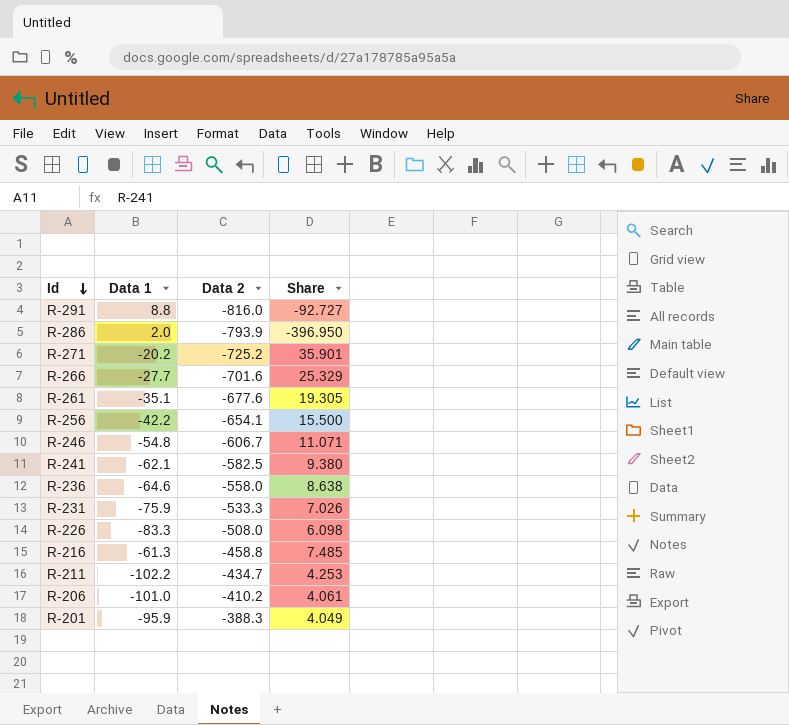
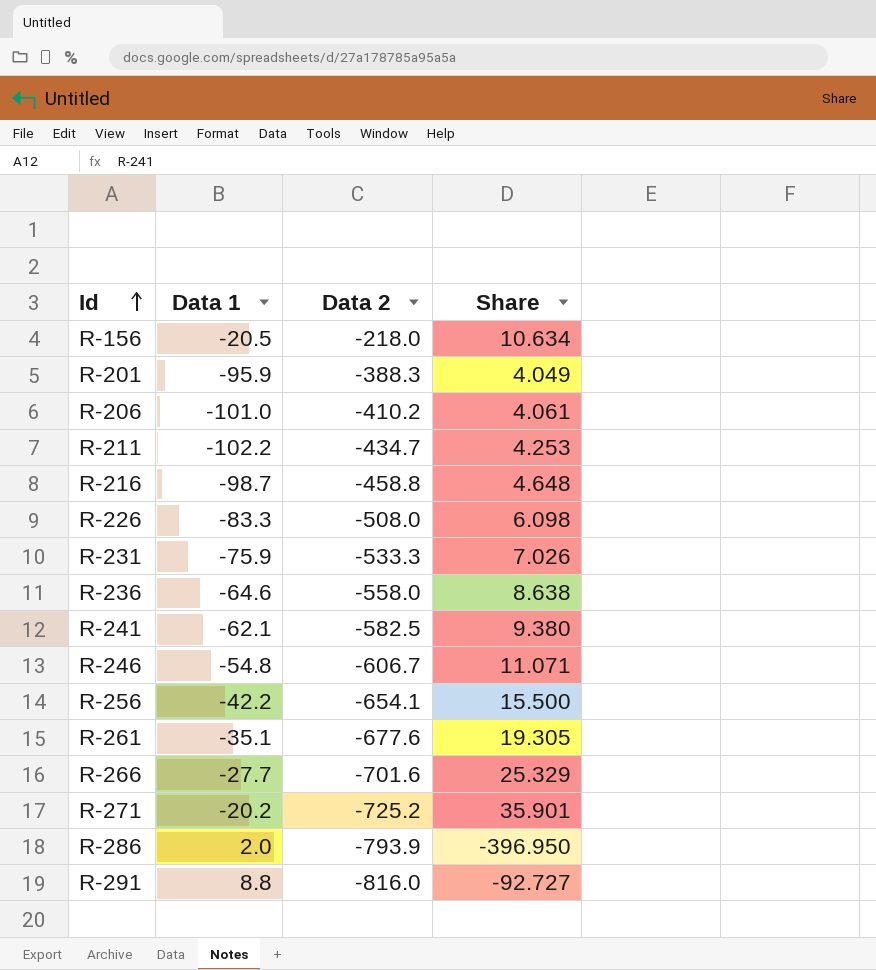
row order: Id descending -> Id ascending
row R-156: none -> -20.5 | -218.0 | 10.634
R-216 | Data 1: -61.3 -> -98.7
R-216 | Share: 7.485 -> 4.648

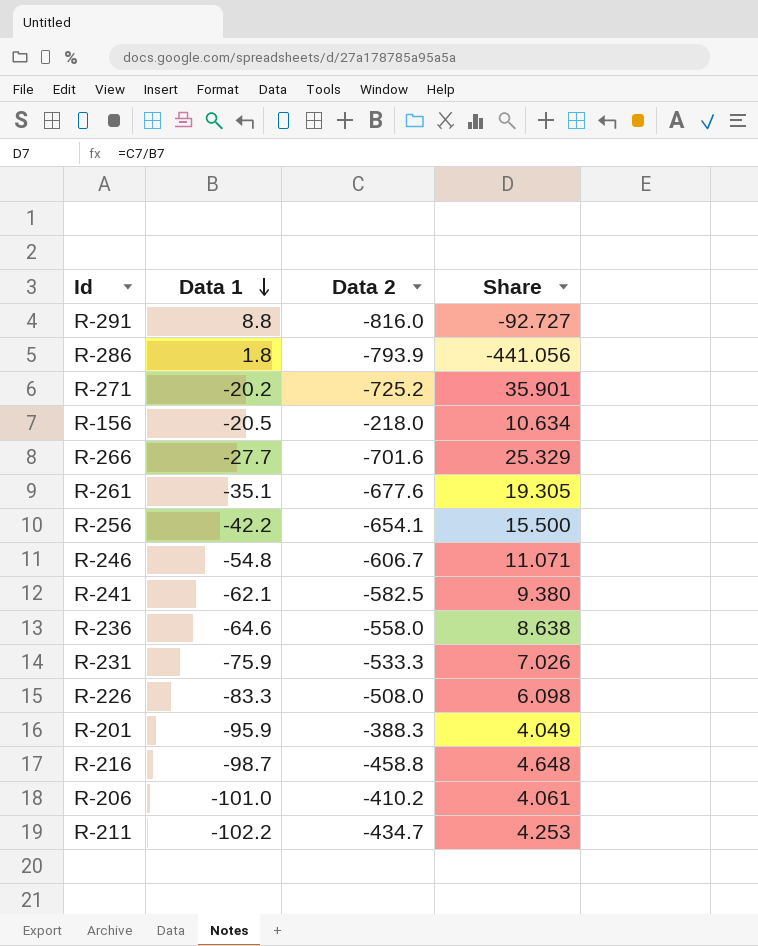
row order: Id ascending -> Data 1 descending
R-286 | Data 1: 2.0 -> 1.8
R-286 | Share: -396.950 -> -441.056

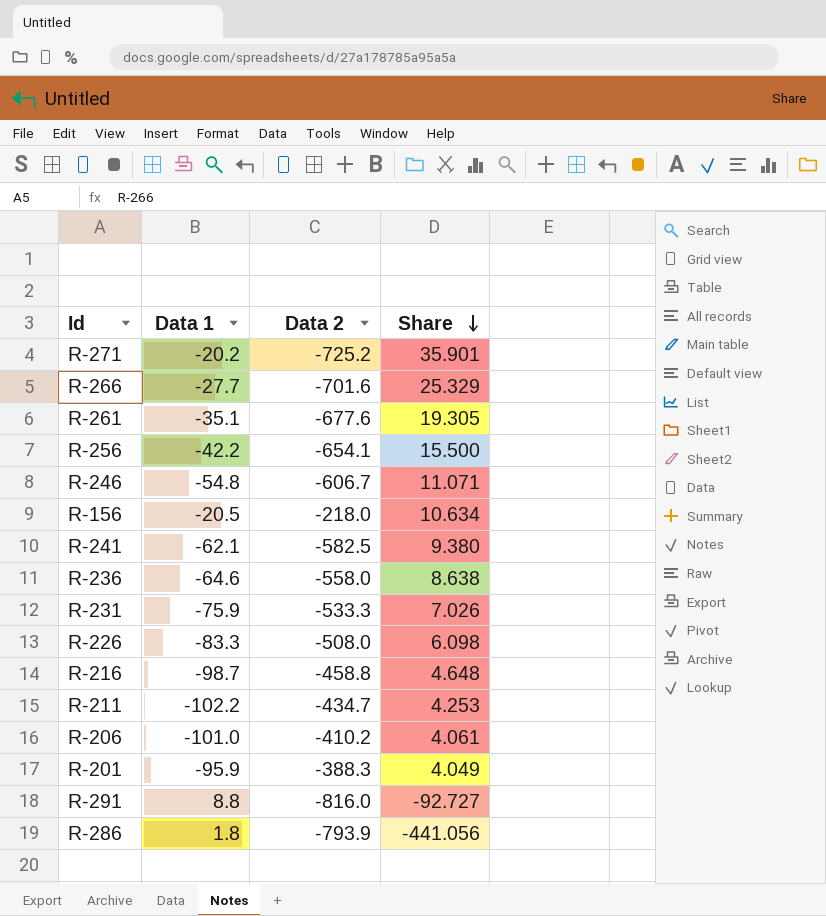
row order: Data 1 descending -> Share descending

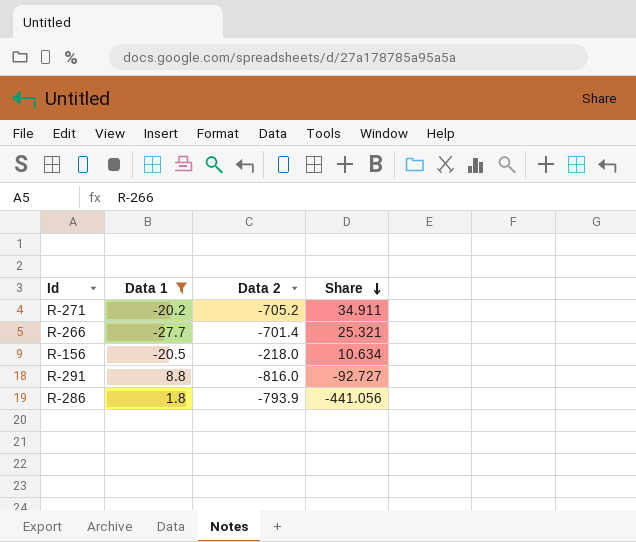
filter: none -> Data 1 >= -27.7
R-271 | Data 2: -725.2 -> -705.2
R-271 | Share: 35.901 -> 34.911
R-266 | Data 2: -701.6 -> -701.4
R-266 | Share: 25.329 -> 25.321

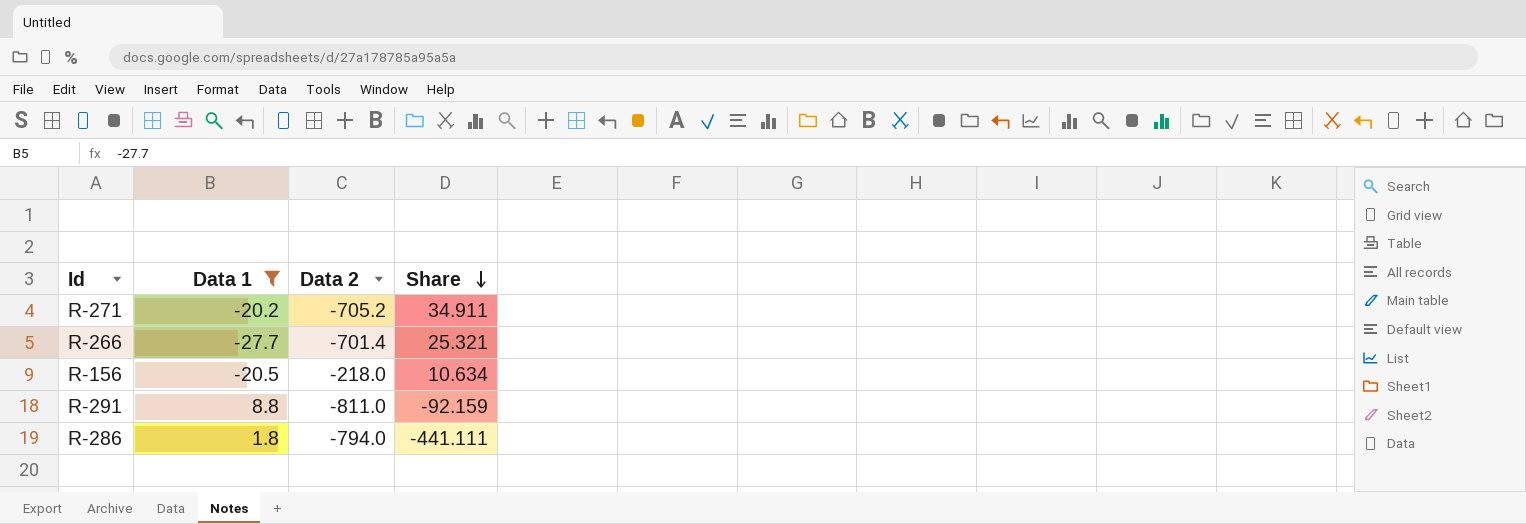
R-291 | Data 2: -816.0 -> -811.0
R-291 | Share: -92.727 -> -92.159
R-286 | Data 2: -793.9 -> -794.0
R-286 | Share: -441.056 -> -441.111

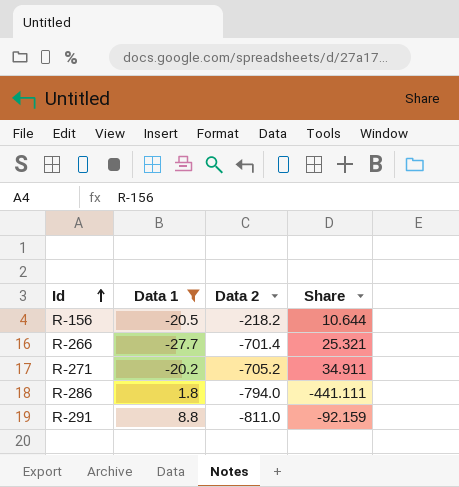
row order: Share descending -> Id ascending
R-156 | Data 2: -218.0 -> -218.2
R-156 | Share: 10.634 -> 10.644

